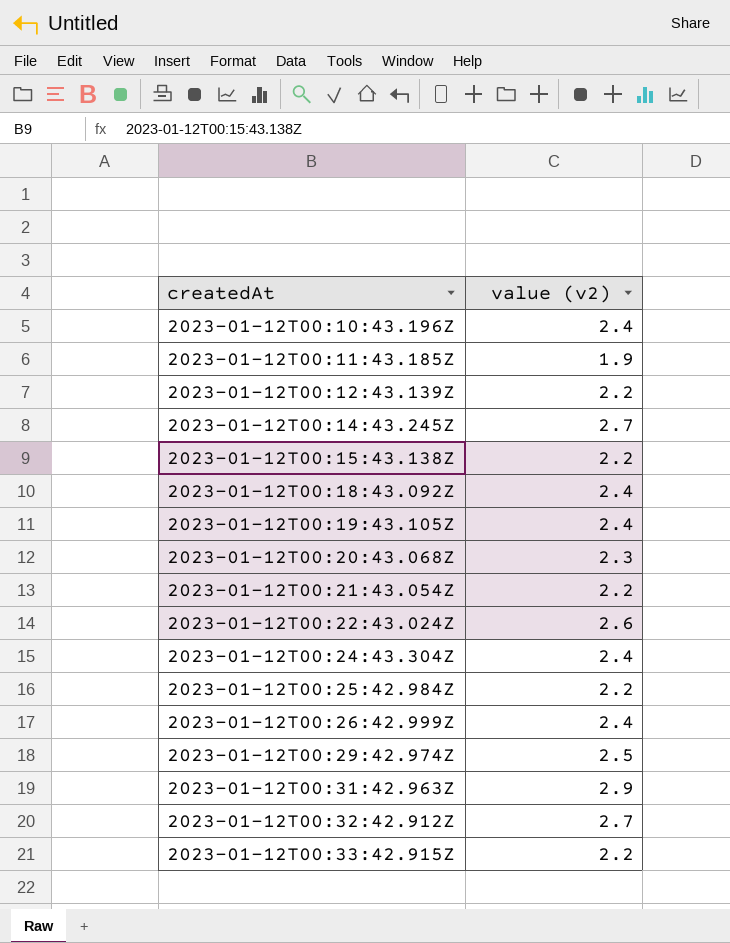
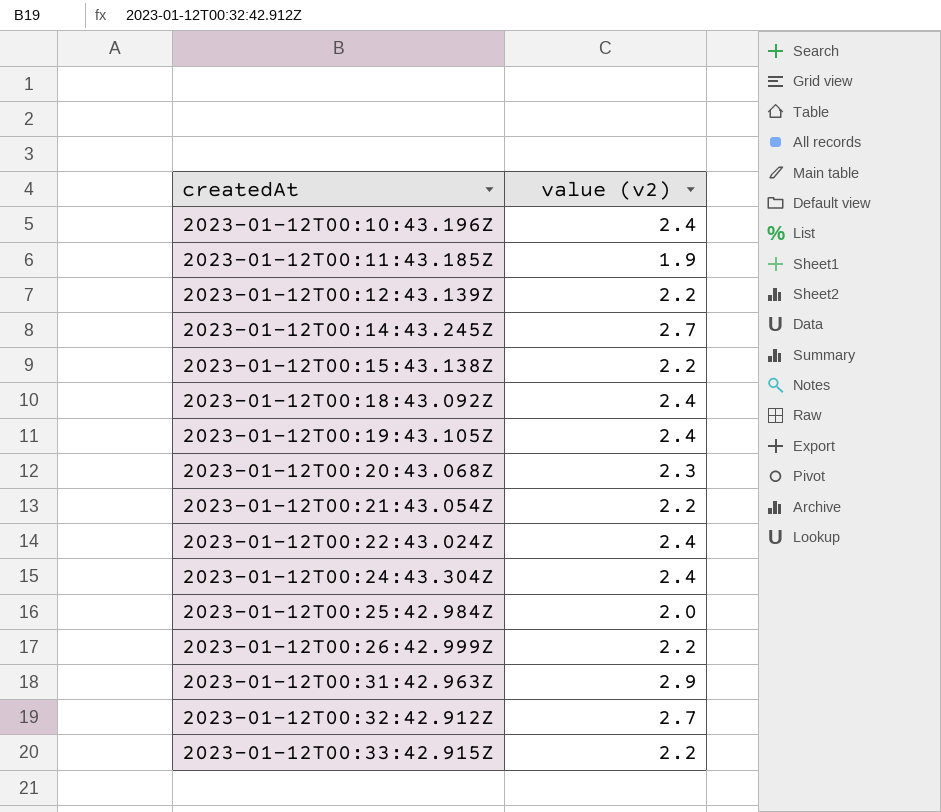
row 2023-01-12T00:29:42.974Z: 2.5 -> none
2023-01-12T00:22:43.024Z | value (v2): 2.6 -> 2.4
2023-01-12T00:25:42.984Z | value (v2): 2.2 -> 2.0
2023-01-12T00:26:42.999Z | value (v2): 2.4 -> 2.2

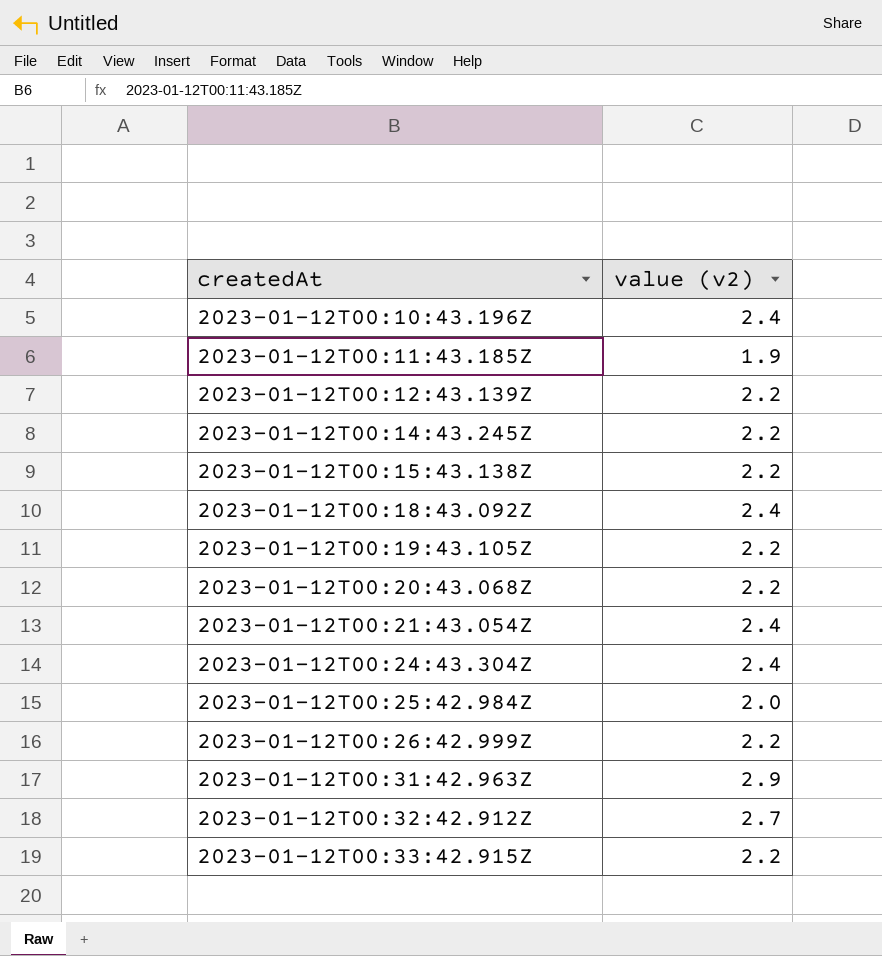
row 2023-01-12T00:22:43.024Z: 2.4 -> none
2023-01-12T00:14:43.245Z | value (v2): 2.7 -> 2.2
2023-01-12T00:19:43.105Z | value (v2): 2.4 -> 2.2
2023-01-12T00:20:43.068Z | value (v2): 2.3 -> 2.2
2023-01-12T00:21:43.054Z | value (v2): 2.2 -> 2.4

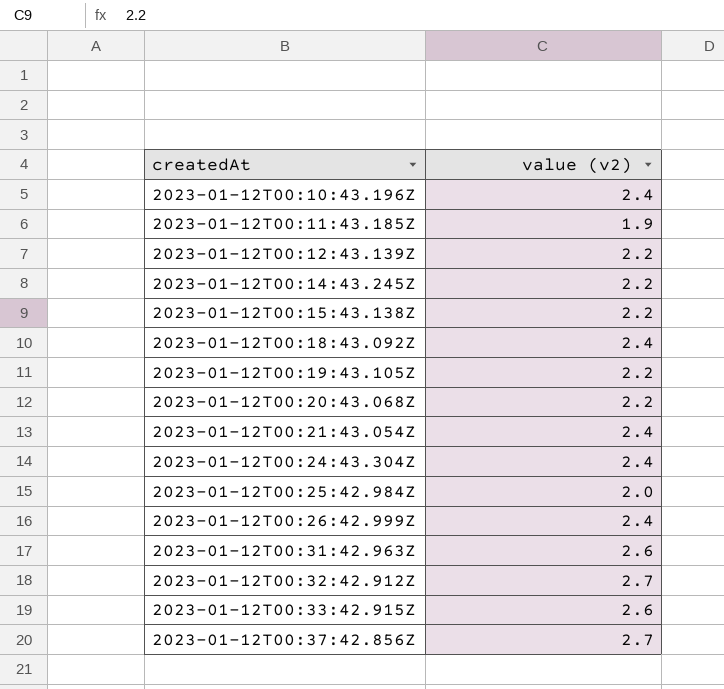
2023-01-12T00:26:42.999Z | value (v2): 2.2 -> 2.4
2023-01-12T00:31:42.963Z | value (v2): 2.9 -> 2.6
2023-01-12T00:33:42.915Z | value (v2): 2.2 -> 2.6
row 2023-01-12T00:37:42.856Z: none -> 2.7

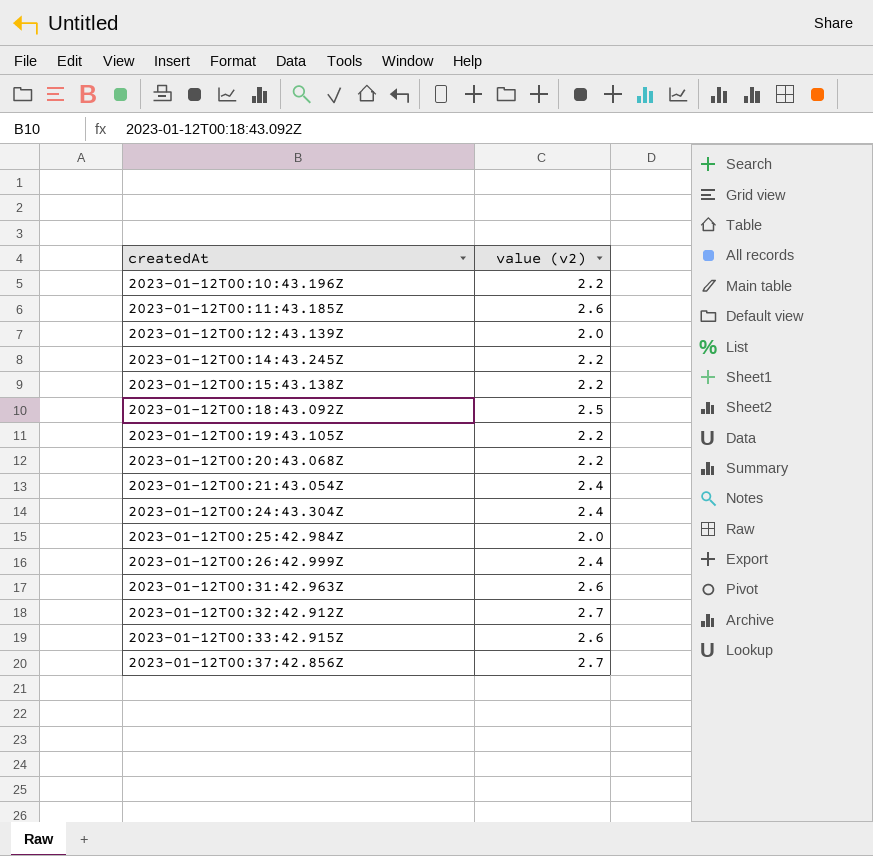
2023-01-12T00:10:43.196Z | value (v2): 2.4 -> 2.2
2023-01-12T00:11:43.185Z | value (v2): 1.9 -> 2.6
2023-01-12T00:12:43.139Z | value (v2): 2.2 -> 2.0
2023-01-12T00:18:43.092Z | value (v2): 2.4 -> 2.5

